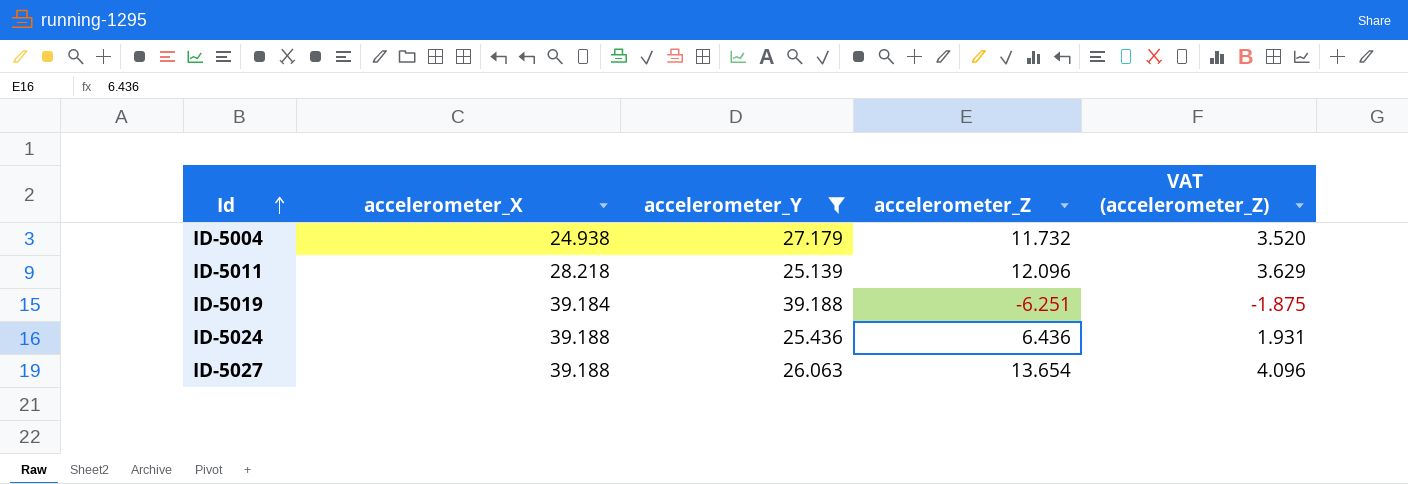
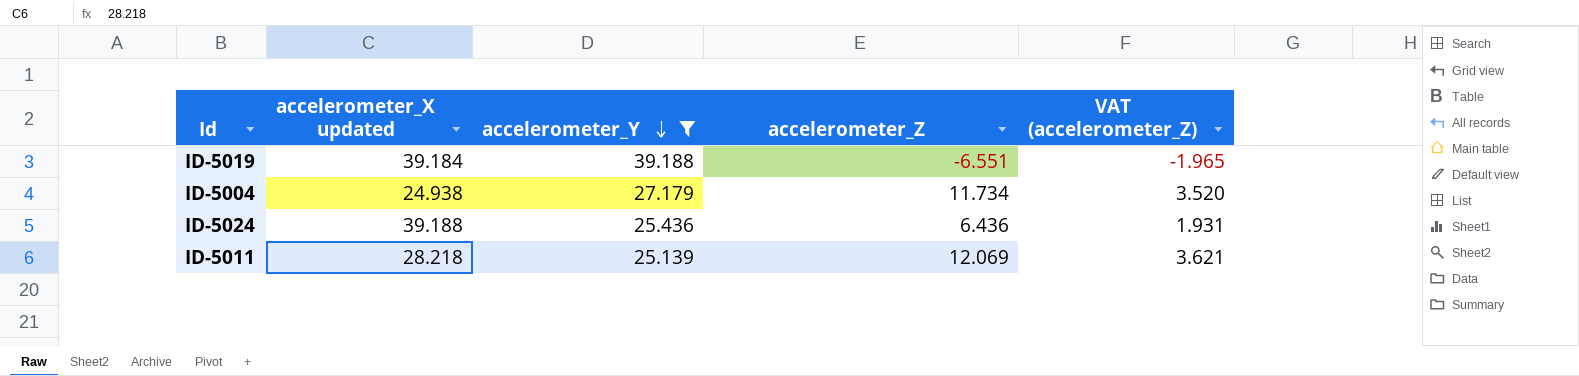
row order: Id ascending -> accelerometer_Y descending
column name: accelerometer_X -> accelerometer_X updated
row ID-5027: 39.188 | 26.063 | 13.654 | 4.096 -> none
ID-5019 | accelerometer_Z: -6.251 -> -6.551
ID-5019 | VAT (accelerometer_Z): -1.875 -> -1.965
ID-5004 | accelerometer_Z: 11.732 -> 11.734
ID-5011 | accelerometer_Z: 12.096 -> 12.069
ID-5011 | VAT (accelerometer_Z): 3.629 -> 3.621

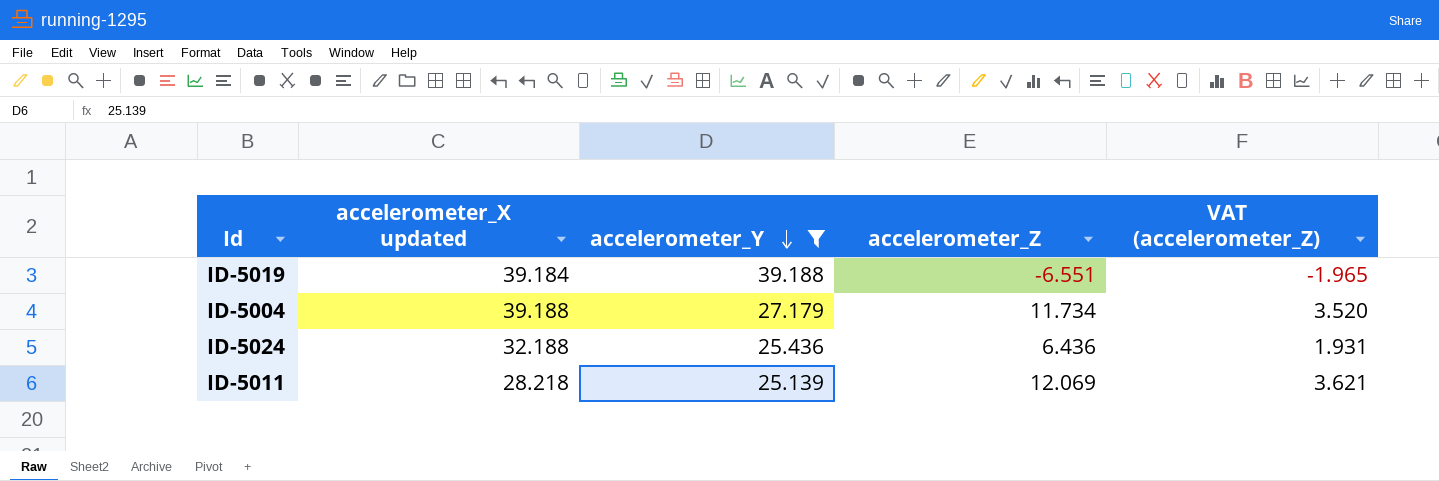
ID-5004 | accelerometer_X updated: 24.938 -> 39.188
ID-5024 | accelerometer_X updated: 39.188 -> 32.188

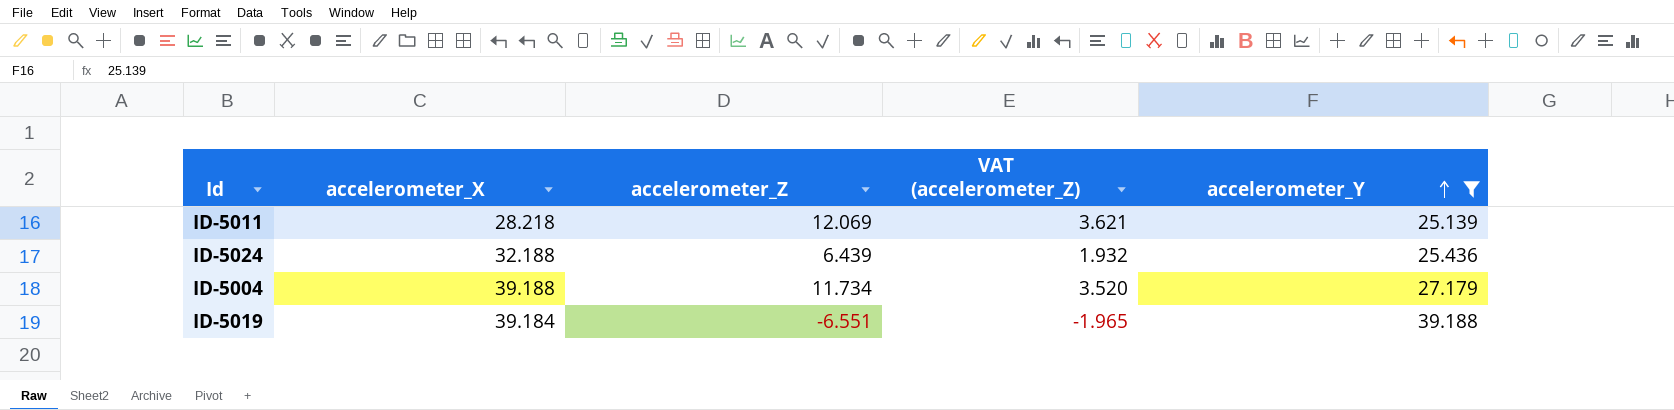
row order: accelerometer_Y descending -> accelerometer_Y ascending
column name: accelerometer_X updated -> accelerometer_X
column accelerometer_Y | position: 3 -> 5
ID-5024 | accelerometer_Z: 6.436 -> 6.439
ID-5024 | VAT (accelerometer_Z): 1.931 -> 1.932

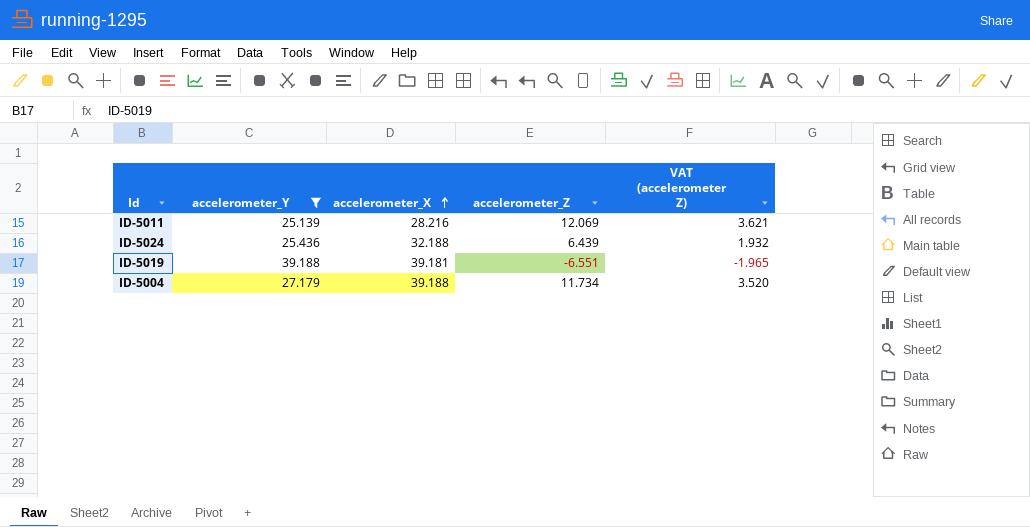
row order: accelerometer_Y ascending -> accelerometer_X ascending
column accelerometer_Y | position: 5 -> 2
column name: VAT (accelerometer_Z) -> VAT (accelerometer Z)
ID-5011 | accelerometer_X: 28.218 -> 28.216
ID-5019 | accelerometer_X: 39.184 -> 39.181

